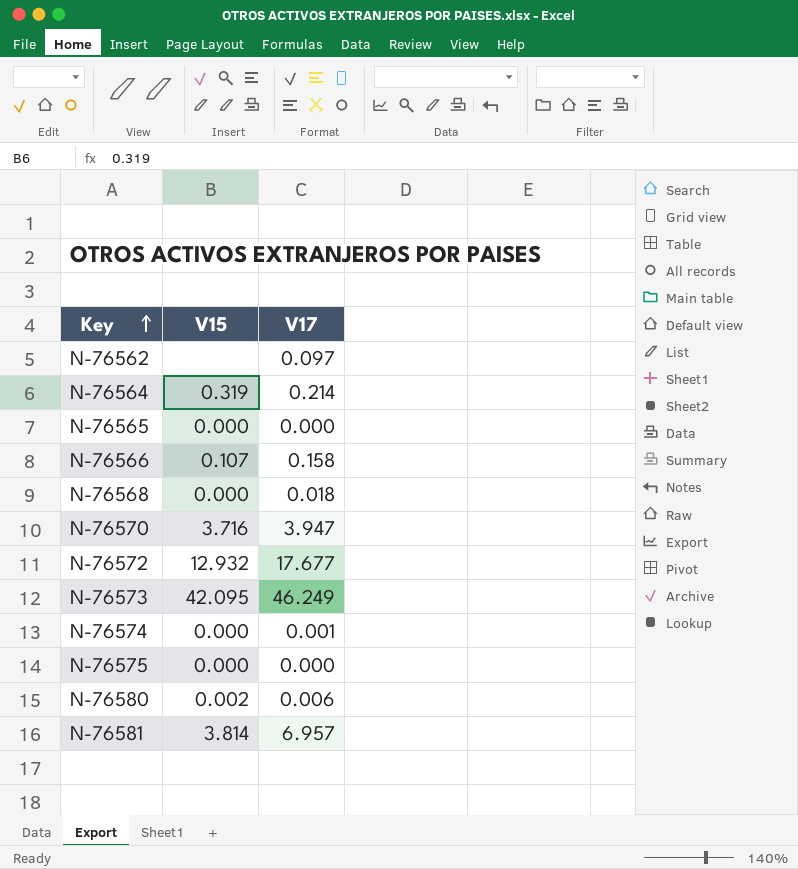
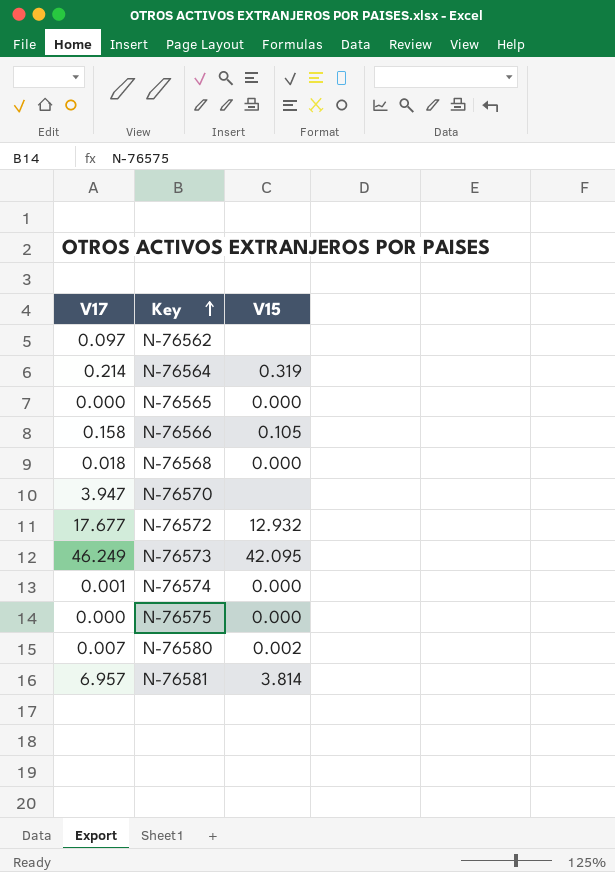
column V17 | position: 3 -> 1
N-76566 | V15: 0.107 -> 0.105
N-76570 | V15: 3.716 -> none
N-76580 | V17: 0.006 -> 0.007

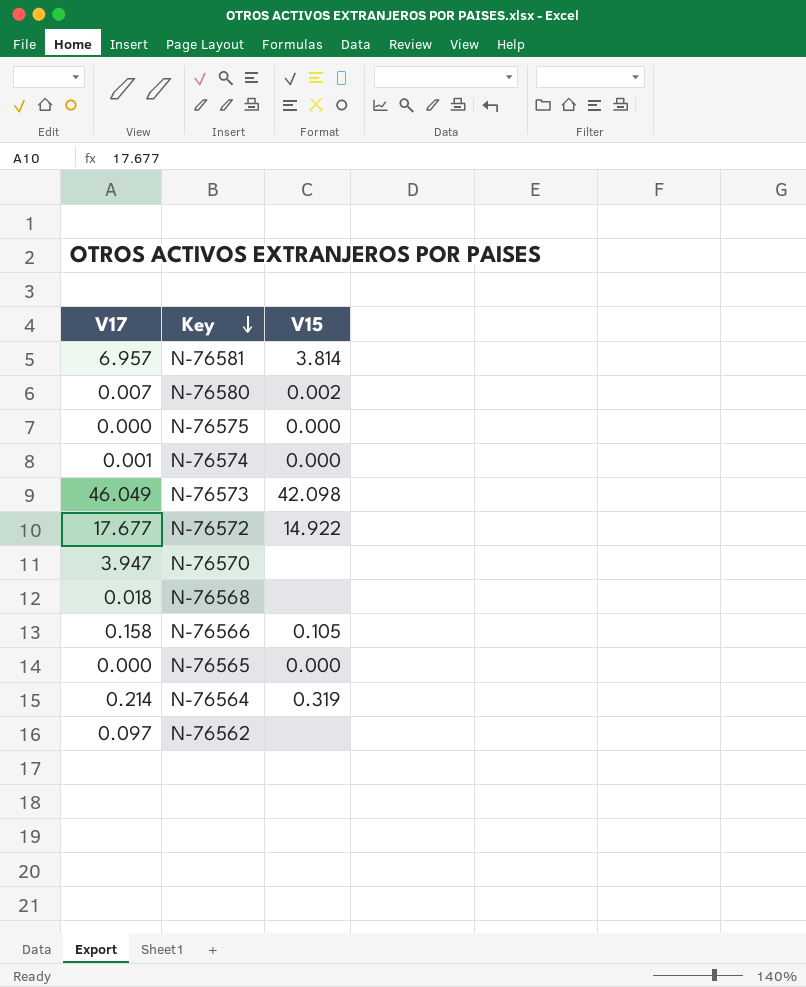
row order: Key ascending -> Key descending
N-76573 | V17: 46.249 -> 46.049
N-76573 | V15: 42.095 -> 42.098
N-76572 | V15: 12.932 -> 14.922
N-76568 | V15: 0.000 -> none

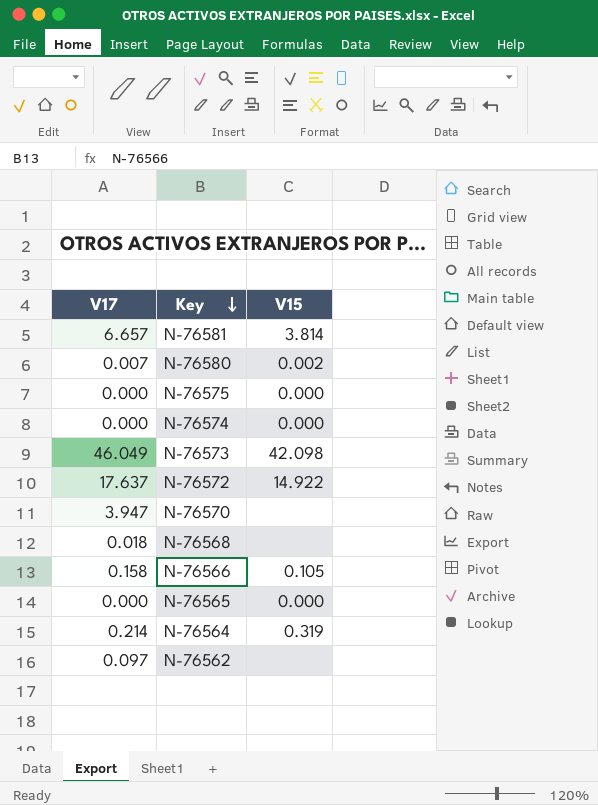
N-76581 | V17: 6.957 -> 6.657
N-76574 | V17: 0.001 -> 0.000
N-76572 | V17: 17.677 -> 17.637

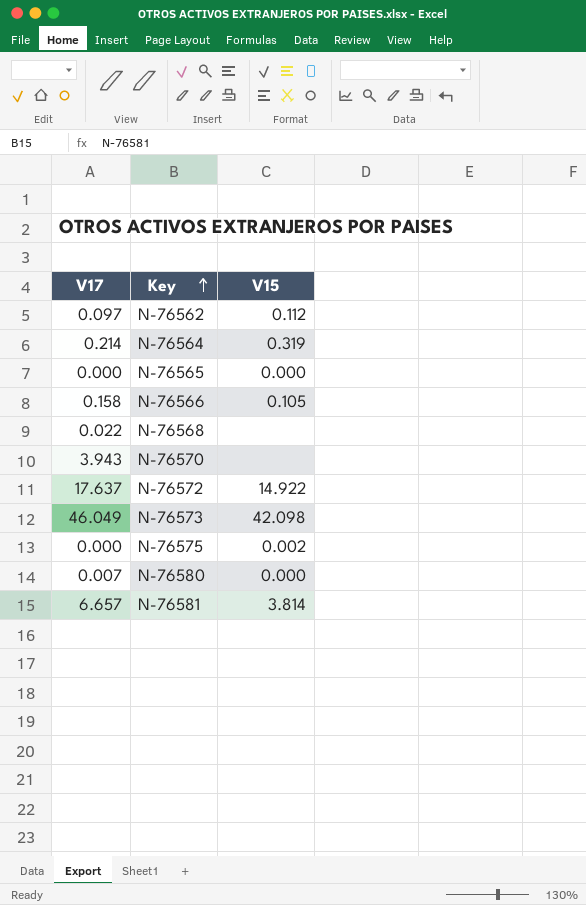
row order: Key descending -> Key ascending
row N-76574: 0.000 | 0.000 -> none
N-76562 | V15: none -> 0.112
N-76568 | V17: 0.018 -> 0.022
N-76570 | V17: 3.947 -> 3.943
N-76575 | V15: 0.000 -> 0.002
N-76580 | V15: 0.002 -> 0.000

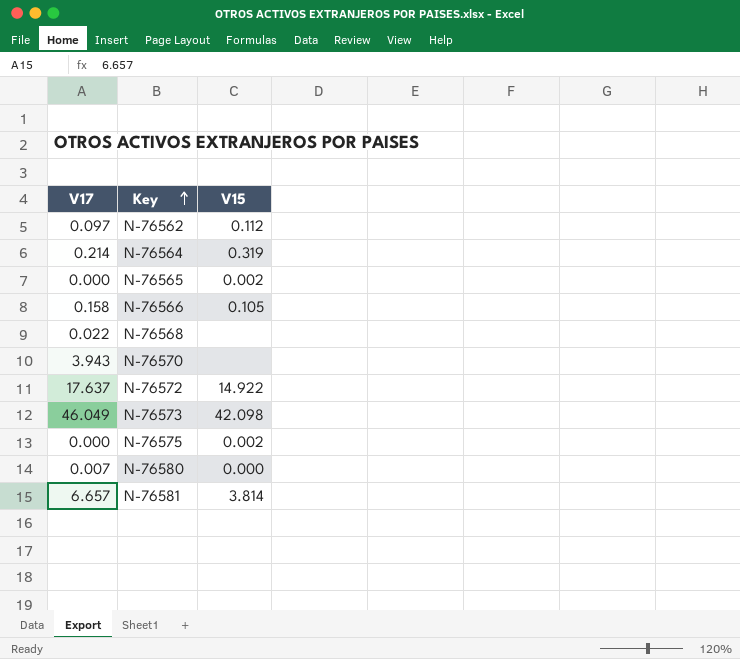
N-76565 | V15: 0.000 -> 0.002

